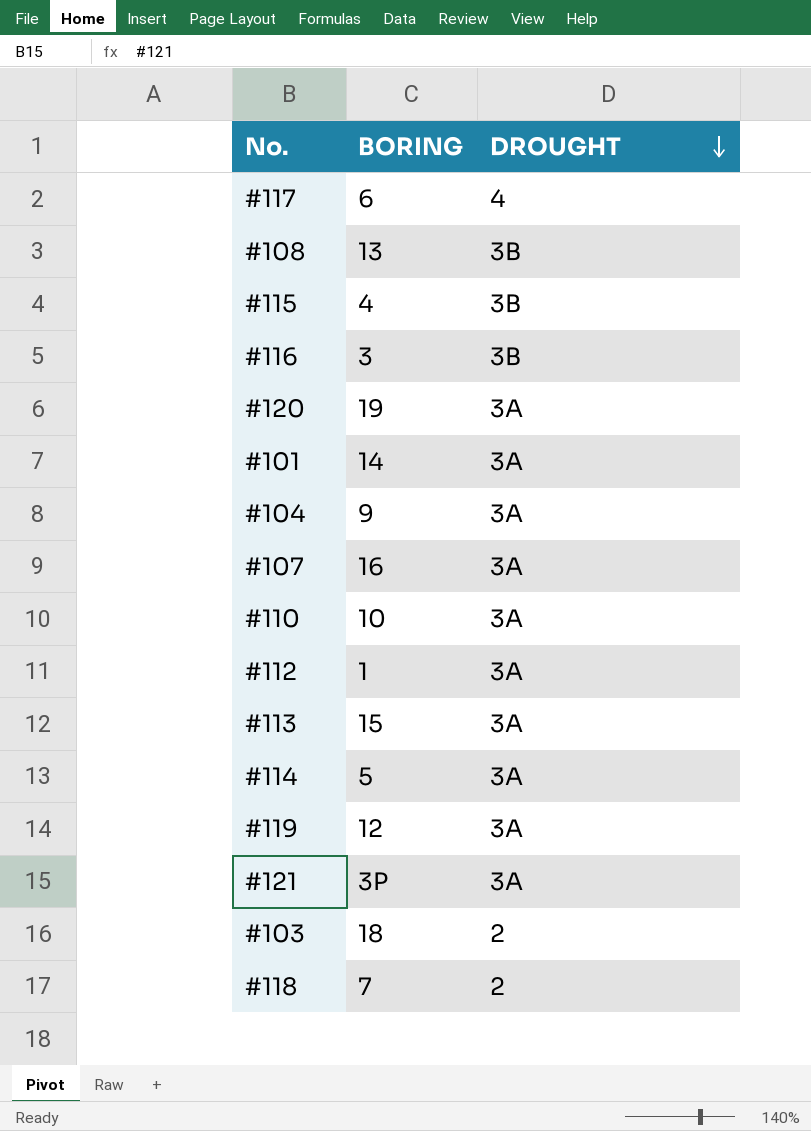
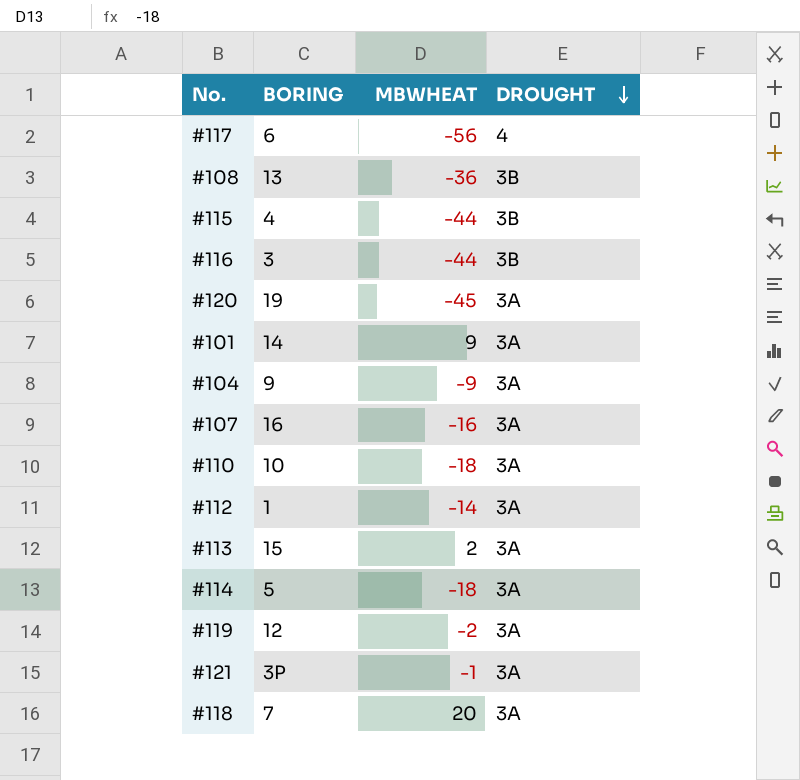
column MBWHEAT | position: none -> 3
row #103: 18 | 2 -> none
#118 | DROUGHT: 2 -> 3A

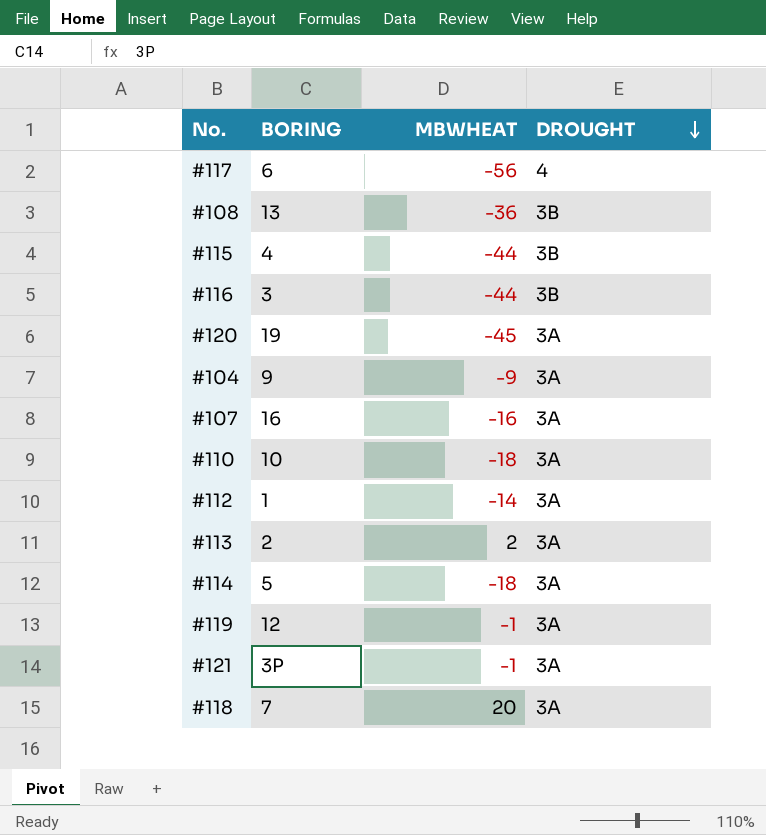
row #101: 14 | 9 | 3A -> none
#113 | BORING: 15 -> 2
#119 | MBWHEAT: -2 -> -1

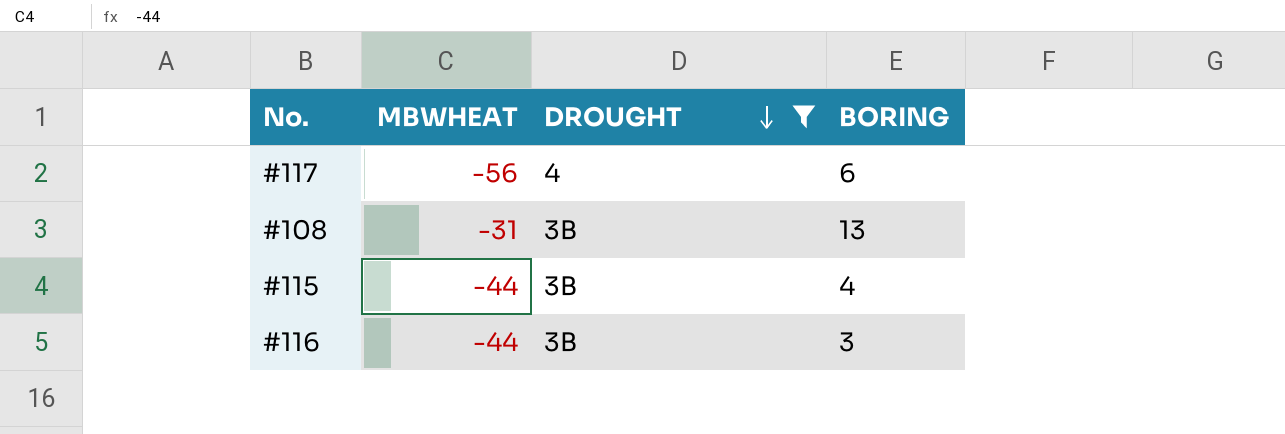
filter: none -> DROUGHT != 3A
column BORING | position: 2 -> 4
#108 | MBWHEAT: -36 -> -31

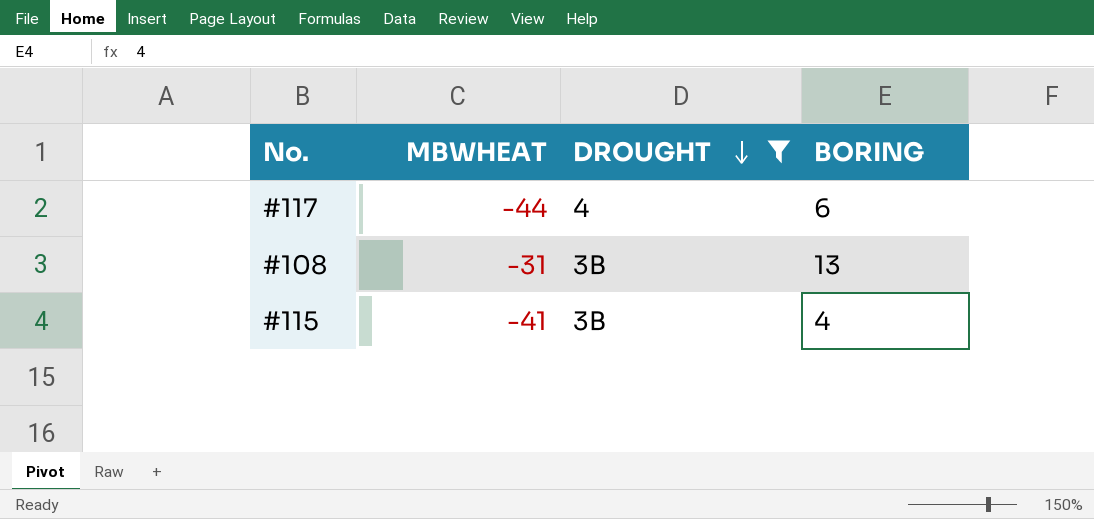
row #116: -44 | 3B | 3 -> none
#117 | MBWHEAT: -56 -> -44
#115 | MBWHEAT: -44 -> -41

